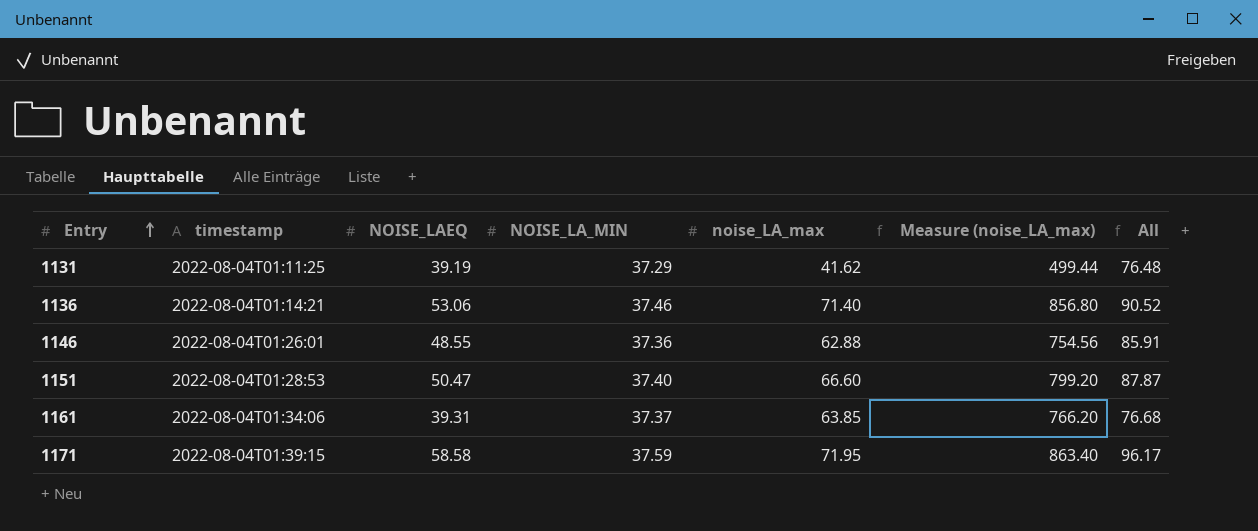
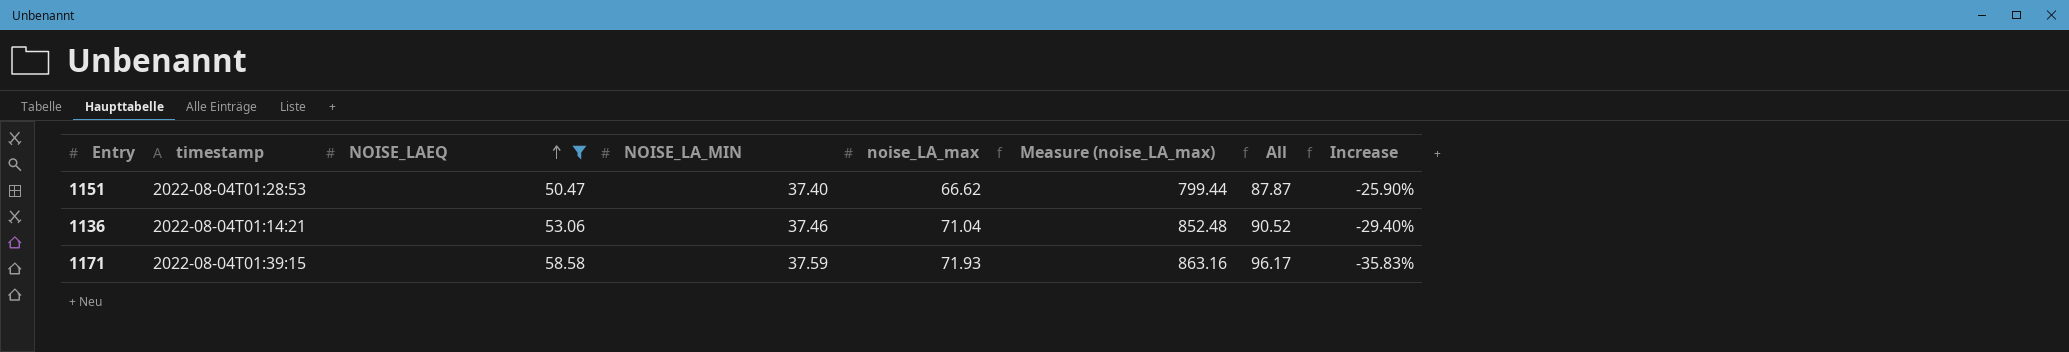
filter: none -> NOISE_LAEQ >= 50.47
row order: Entry ascending -> NOISE_LAEQ ascending
column Increase | formula: none -> ([NOISE_LA_MIN] - [NOISE_LAEQ]) / [NOISE_LAEQ]
1151 | noise_LA_max: 66.60 -> 66.62
1151 | Measure (noise_LA_max): 799.20 -> 799.44
1136 | noise_LA_max: 71.40 -> 71.04
1136 | Measure (noise_LA_max): 856.80 -> 852.48
1171 | noise_LA_max: 71.95 -> 71.93
1171 | Measure (noise_LA_max): 863.40 -> 863.16

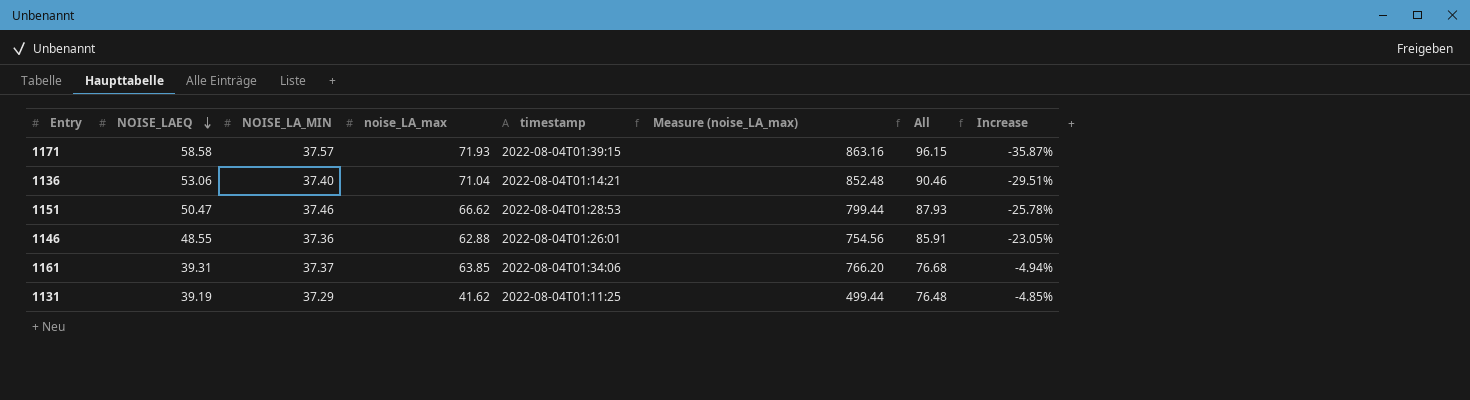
filter: NOISE_LAEQ >= 50.47 -> none
row order: NOISE_LAEQ ascending -> NOISE_LAEQ descending
column timestamp | position: 2 -> 5
1171 | NOISE_LA_MIN: 37.59 -> 37.57
1171 | All: 96.17 -> 96.15
1171 | Increase: -35.83% -> -35.87%
1136 | NOISE_LA_MIN: 37.46 -> 37.40
1136 | All: 90.52 -> 90.46
1136 | Increase: -29.40% -> -29.51%
1151 | NOISE_LA_MIN: 37.40 -> 37.46
1151 | All: 87.87 -> 87.93
1151 | Increase: -25.90% -> -25.78%

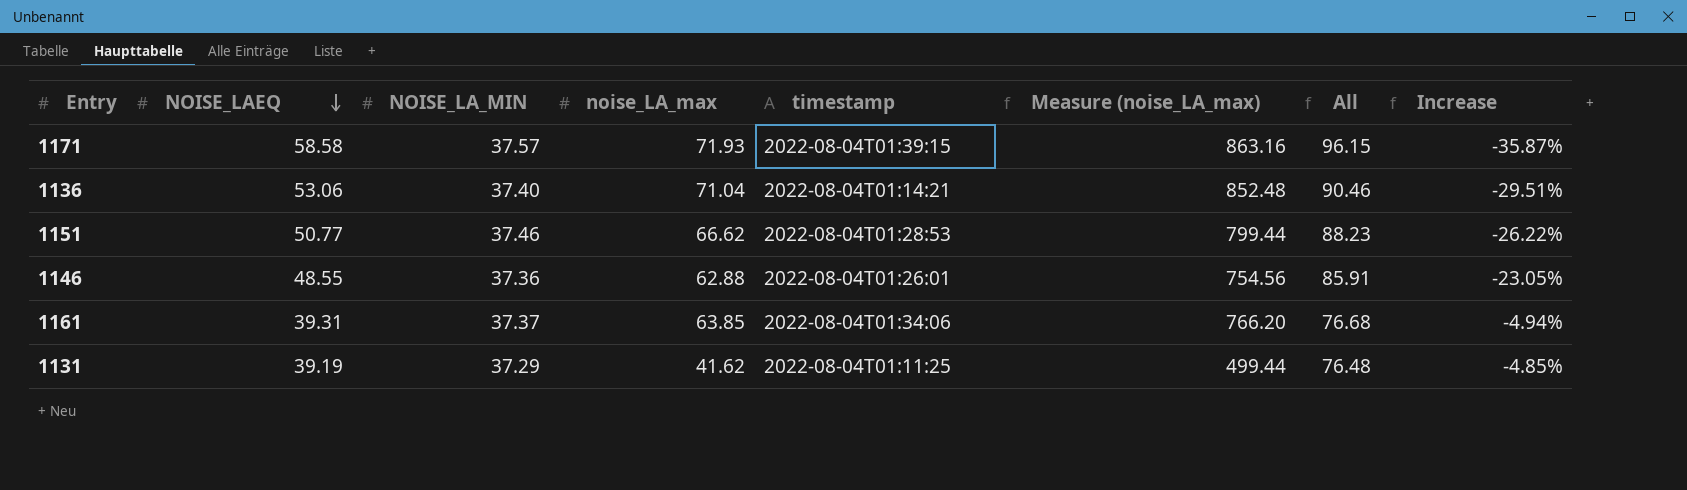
1151 | NOISE_LAEQ: 50.47 -> 50.77
1151 | All: 87.93 -> 88.23
1151 | Increase: -25.78% -> -26.22%

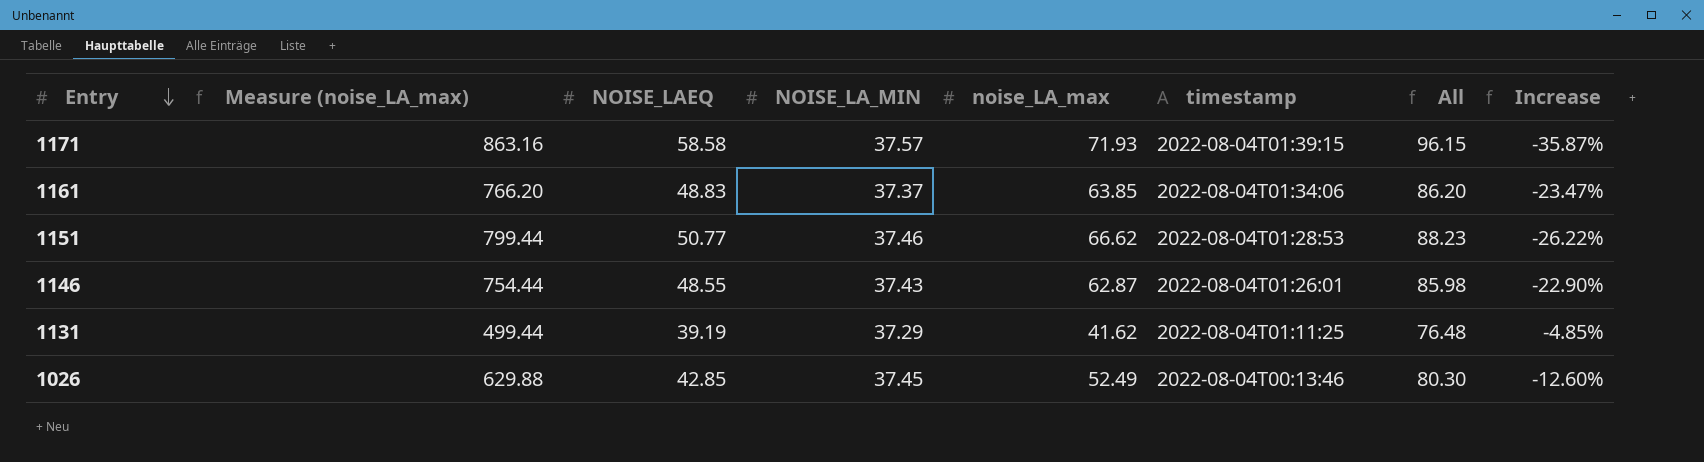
row order: NOISE_LAEQ descending -> Entry descending
column Measure (noise_LA_max) | position: 6 -> 2
row 1136: 53.06 | 37.40 | 71.04 | 2022-08-04T01:14:21 | 852.48 | 90.46 | -29.51% -> none
1161 | NOISE_LAEQ: 39.31 -> 48.83
1161 | All: 76.68 -> 86.20
1161 | Increase: -4.94% -> -23.47%
1146 | Measure (noise_LA_max): 754.56 -> 754.44
1146 | NOISE_LA_MIN: 37.36 -> 37.43
1146 | noise_LA_max: 62.88 -> 62.87
1146 | All: 85.91 -> 85.98
1146 | Increase: -23.05% -> -22.90%
row 1026: none -> 629.88 | 42.85 | 37.45 | 52.49 | 2022-08-04T00:13:46 | 80.30 | -12.60%

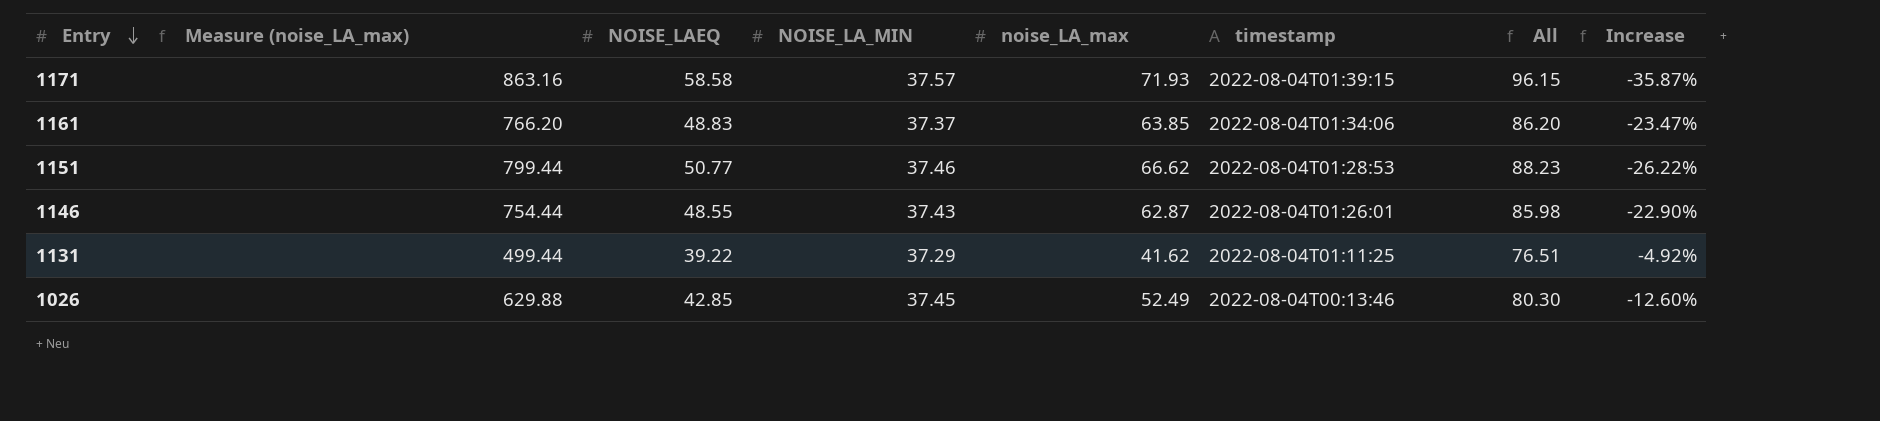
1131 | NOISE_LAEQ: 39.19 -> 39.22
1131 | All: 76.48 -> 76.51
1131 | Increase: -4.85% -> -4.92%

